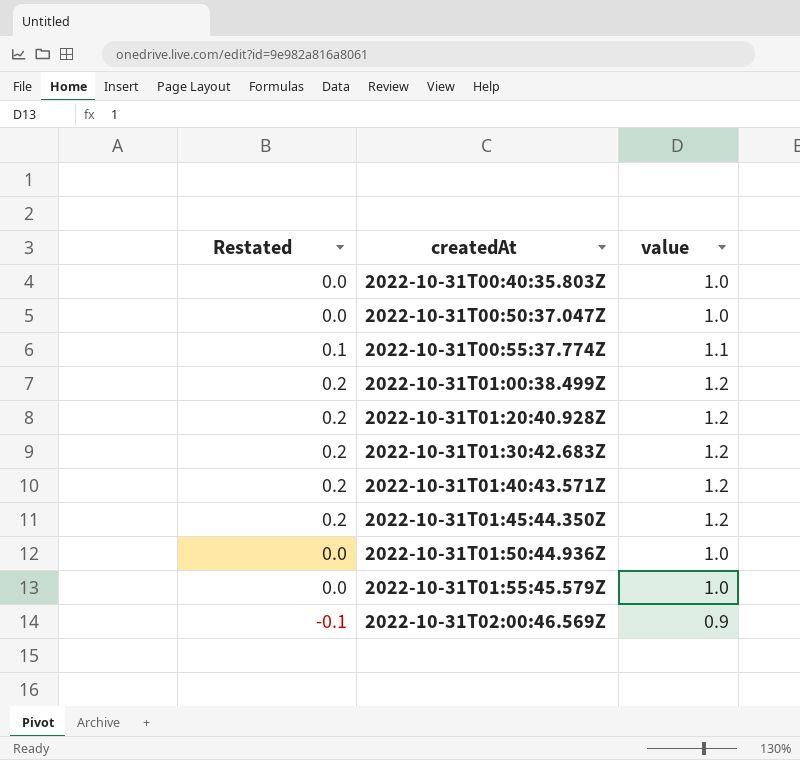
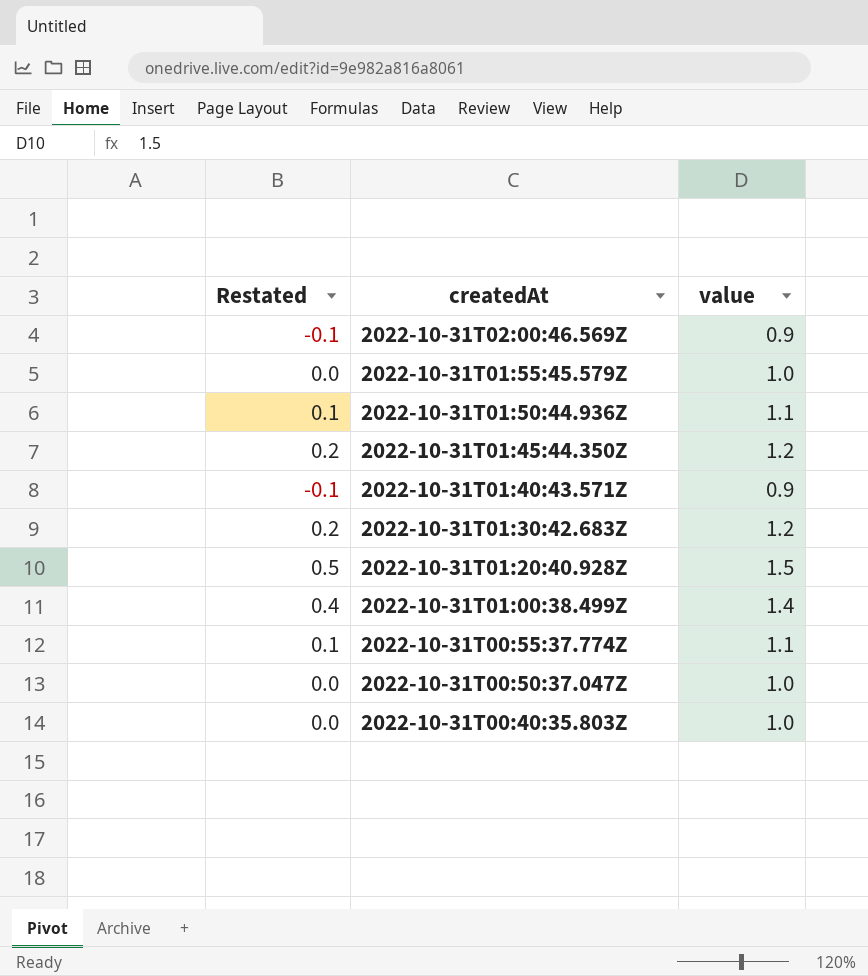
row order: createdAt ascending -> createdAt descending
2022-10-31T01:50:44.936Z | Restated: 0.0 -> 0.1
2022-10-31T01:50:44.936Z | value: 1.0 -> 1.1
2022-10-31T01:40:43.571Z | Restated: 0.2 -> -0.1
2022-10-31T01:40:43.571Z | value: 1.2 -> 0.9
2022-10-31T01:20:40.928Z | Restated: 0.2 -> 0.5
2022-10-31T01:20:40.928Z | value: 1.2 -> 1.5
2022-10-31T01:00:38.499Z | Restated: 0.2 -> 0.4
2022-10-31T01:00:38.499Z | value: 1.2 -> 1.4

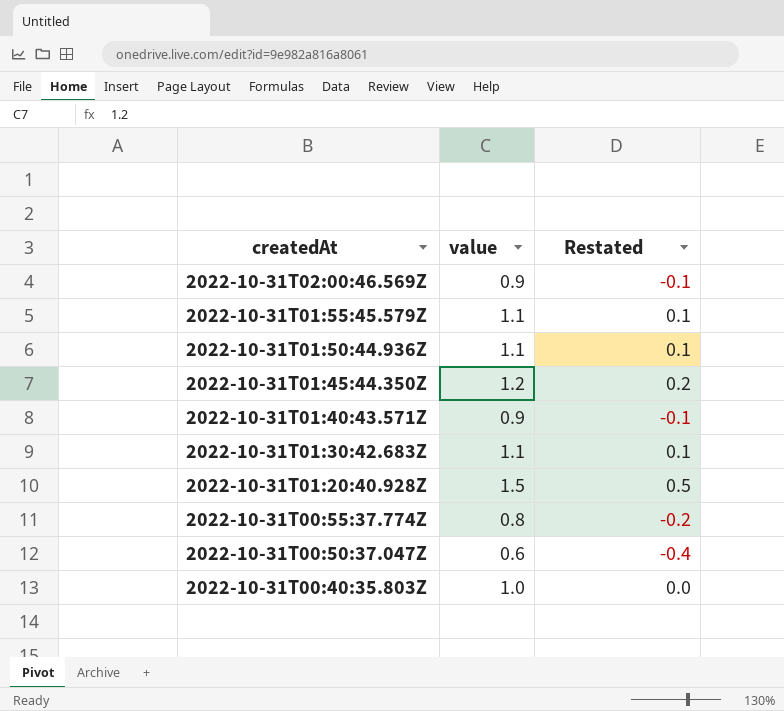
column Restated | position: 1 -> 3
row 2022-10-31T01:00:38.499Z: 0.4 | 1.4 -> none
2022-10-31T01:55:45.579Z | value: 1.0 -> 1.1
2022-10-31T01:55:45.579Z | Restated: 0.0 -> 0.1
2022-10-31T01:30:42.683Z | value: 1.2 -> 1.1
2022-10-31T01:30:42.683Z | Restated: 0.2 -> 0.1
2022-10-31T00:55:37.774Z | value: 1.1 -> 0.8
2022-10-31T00:55:37.774Z | Restated: 0.1 -> -0.2
2022-10-31T00:50:37.047Z | value: 1.0 -> 0.6
2022-10-31T00:50:37.047Z | Restated: 0.0 -> -0.4

